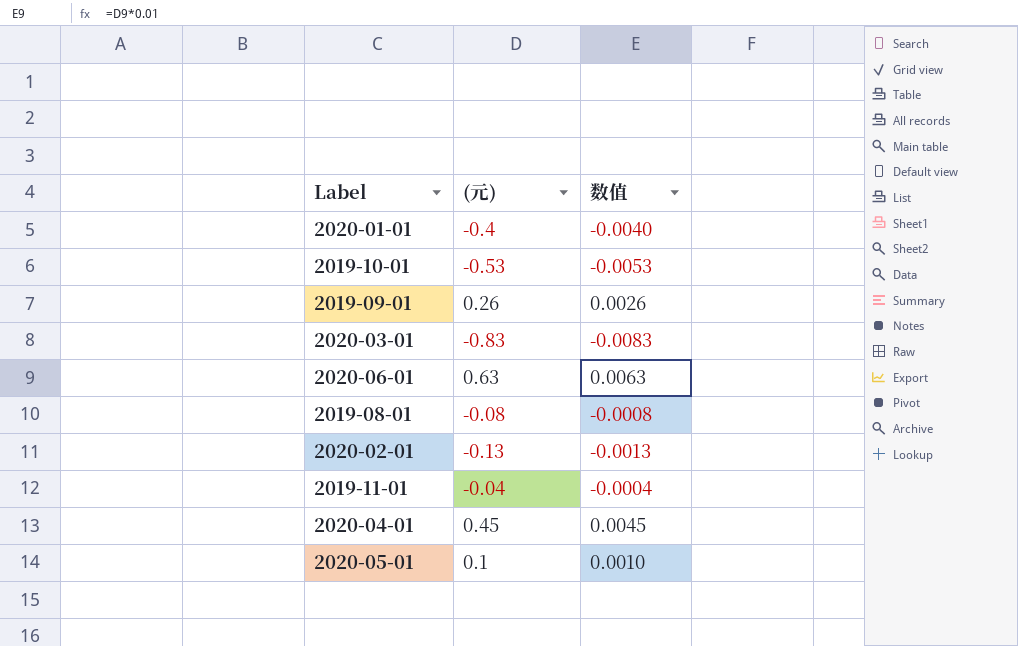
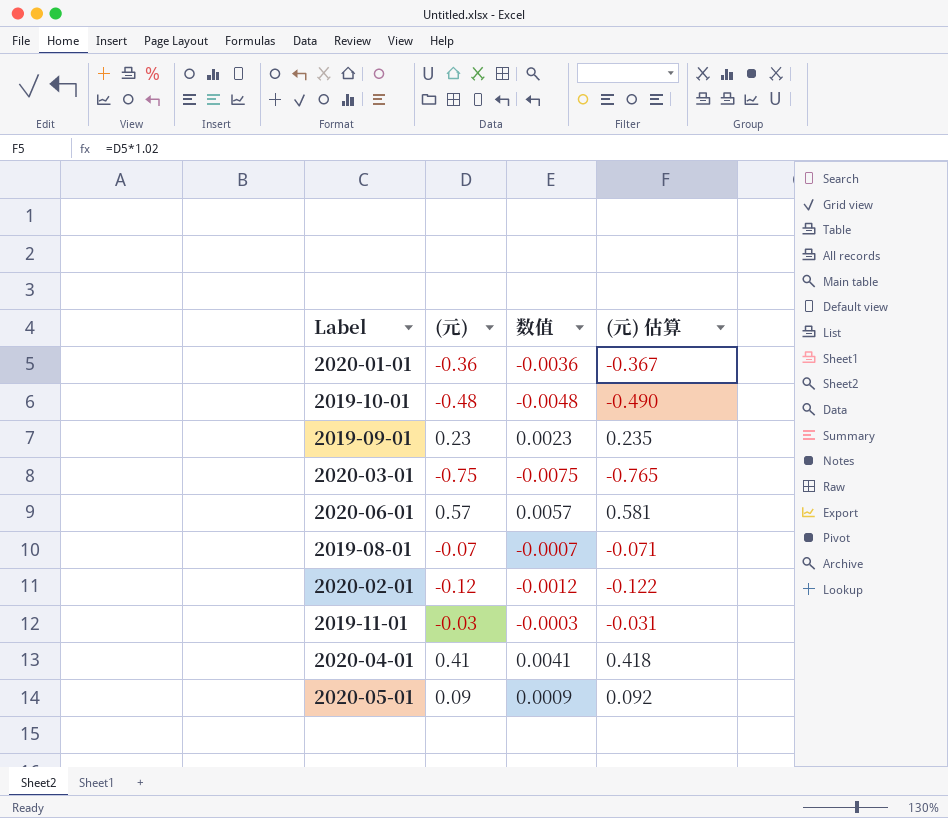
column (元) 估算 | formula: none -> [(元)] * 1.02
2020-01-01 | (元): -0.4 -> -0.36
2020-01-01 | 数值: -0.0040 -> -0.0036
2019-10-01 | (元): -0.53 -> -0.48
2019-10-01 | 数值: -0.0053 -> -0.0048
2019-09-01 | (元): 0.26 -> 0.23
2019-09-01 | 数值: 0.0026 -> 0.0023
2020-03-01 | (元): -0.83 -> -0.75
2020-03-01 | 数值: -0.0083 -> -0.0075
2020-06-01 | (元): 0.63 -> 0.57
2020-06-01 | 数值: 0.0063 -> 0.0057
2019-08-01 | (元): -0.08 -> -0.07
2019-08-01 | 数值: -0.0008 -> -0.0007
2020-02-01 | (元): -0.13 -> -0.12
2020-02-01 | 数值: -0.0013 -> -0.0012
2019-11-01 | (元): -0.04 -> -0.03
2019-11-01 | 数值: -0.0004 -> -0.0003
2020-04-01 | (元): 0.45 -> 0.41
2020-04-01 | 数值: 0.0045 -> 0.0041
2020-05-01 | (元): 0.1 -> 0.09
2020-05-01 | 数值: 0.0010 -> 0.0009

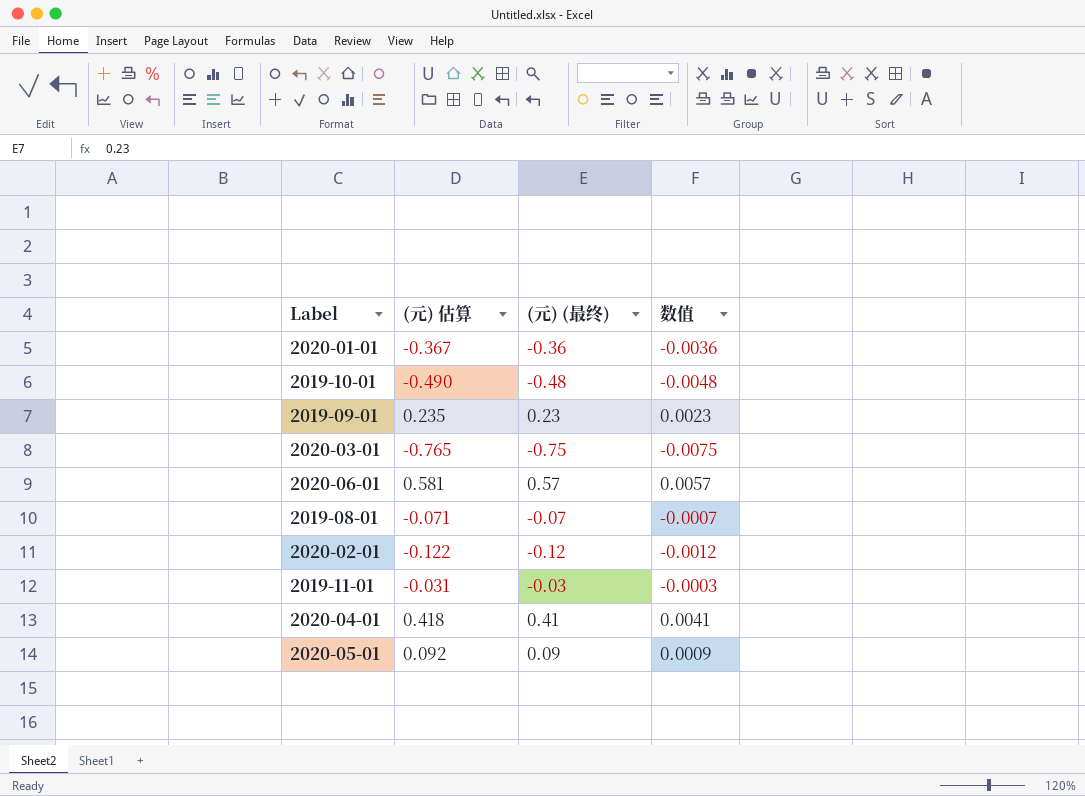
column (元) 估算 | position: 4 -> 2
column name: (元) -> (元) (最终)

